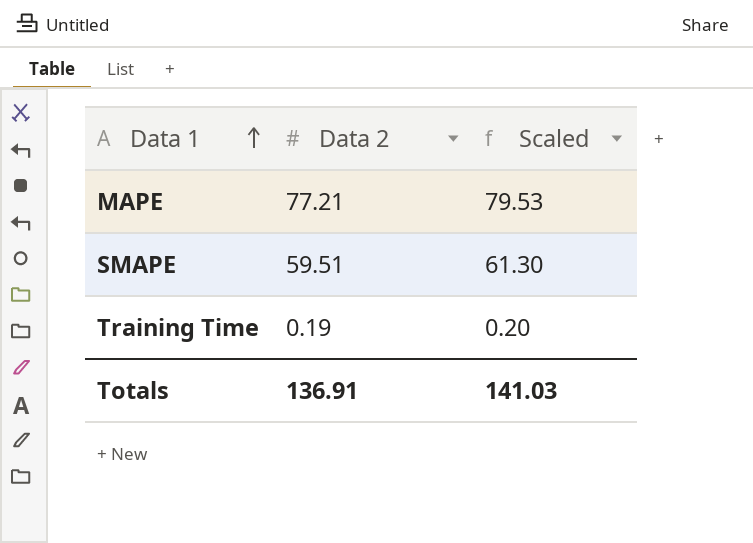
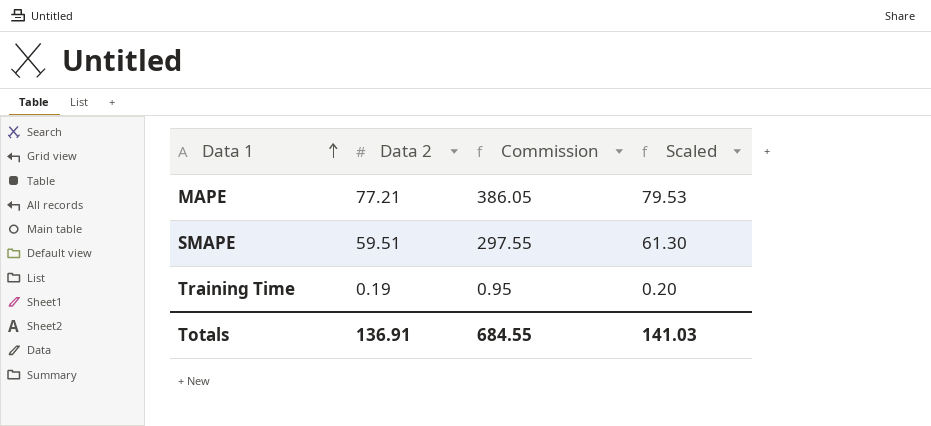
column Commission | formula: none -> [Data 2] * 5

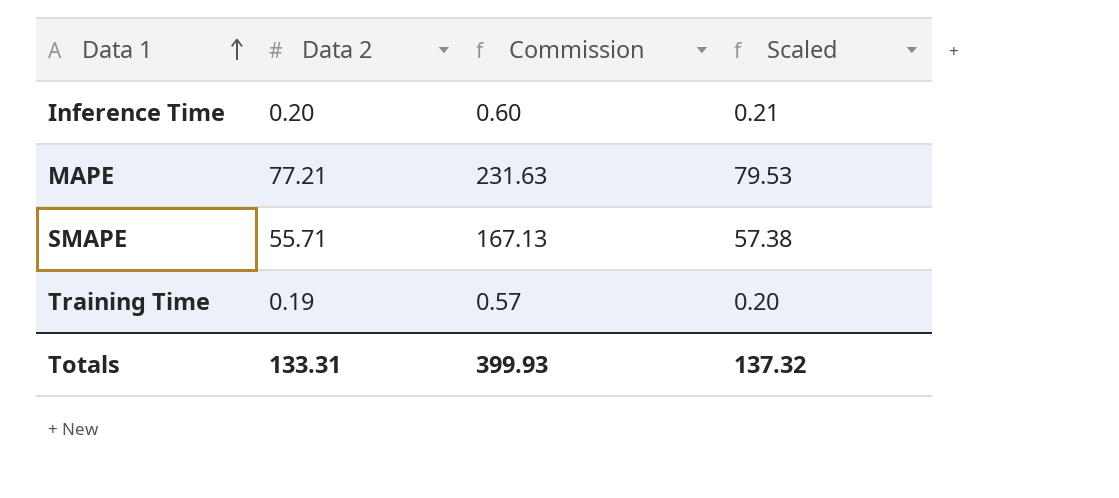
column Commission | formula: [Data 2] * 5 -> [Data 2] * 3
row Inference Time: none -> 0.20 | 0.60 | 0.21
SMAPE | Data 2: 59.51 -> 55.71
SMAPE | Scaled: 61.30 -> 57.38
Totals | Data 2: 136.91 -> 133.31
Totals | Commission: 684.55 -> 399.93
Totals | Scaled: 141.03 -> 137.32

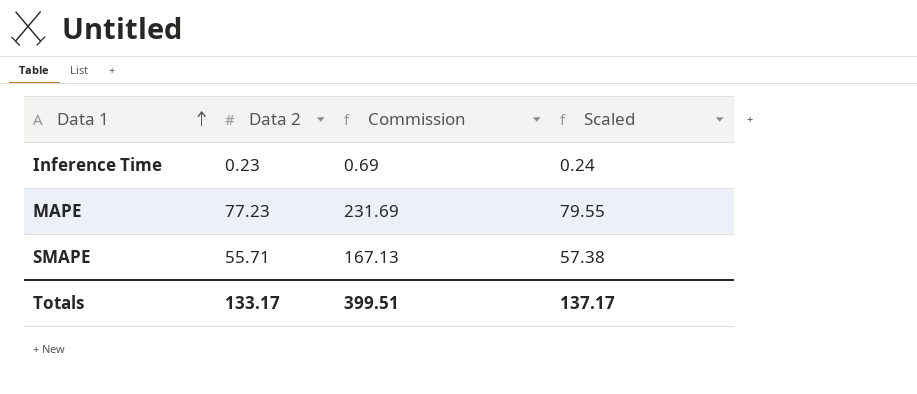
row Training Time: 0.19 | 0.57 | 0.20 -> none
Inference Time | Data 2: 0.20 -> 0.23
Inference Time | Commission: 0.60 -> 0.69
Inference Time | Scaled: 0.21 -> 0.24
MAPE | Data 2: 77.21 -> 77.23
MAPE | Commission: 231.63 -> 231.69
MAPE | Scaled: 79.53 -> 79.55
Totals | Data 2: 133.31 -> 133.17
Totals | Commission: 399.93 -> 399.51
Totals | Scaled: 137.32 -> 137.17

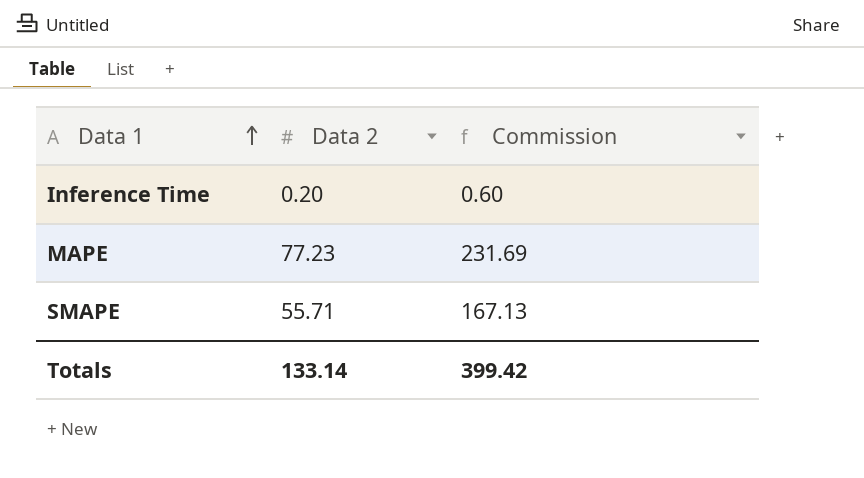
column Scaled | formula: [Data 2] * 1.03 -> none
Inference Time | Data 2: 0.23 -> 0.20
Inference Time | Commission: 0.69 -> 0.60
Totals | Data 2: 133.17 -> 133.14
Totals | Commission: 399.51 -> 399.42

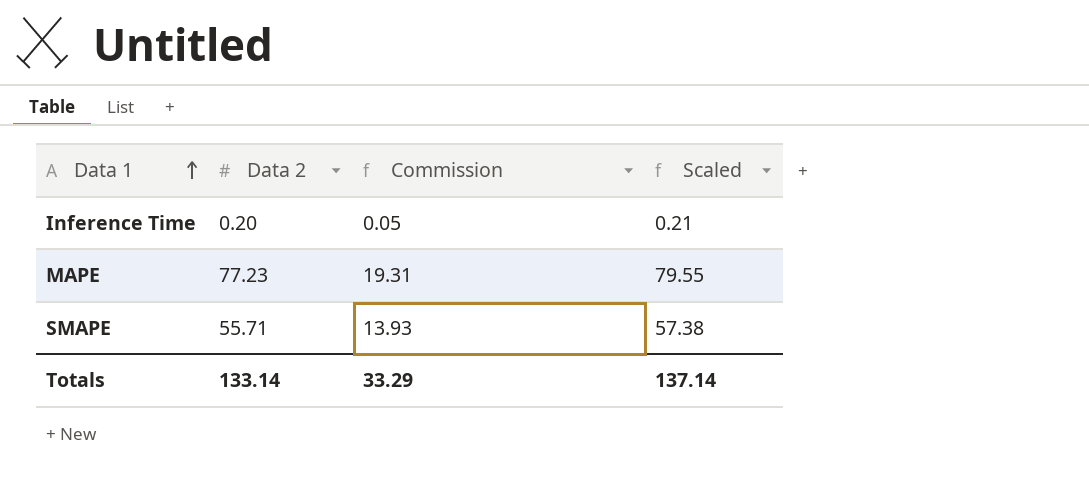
column Commission | formula: [Data 2] * 3 -> [Data 2] * 0.25
column Scaled | formula: none -> [Data 2] * 1.03
Totals | Commission: 399.42 -> 33.29

